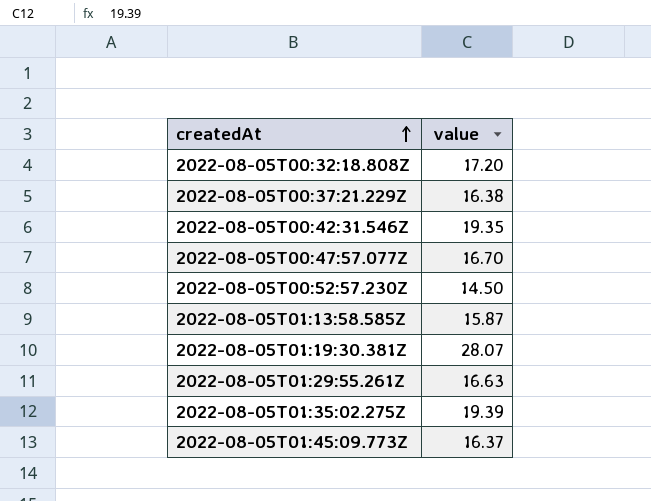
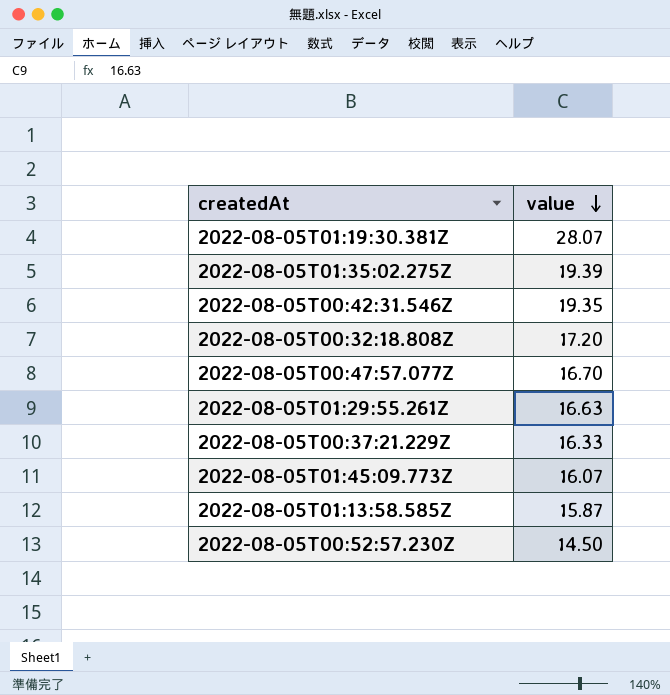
row order: createdAt ascending -> value descending
2022-08-05T00:37:21.229Z | value: 16.38 -> 16.33
2022-08-05T01:45:09.773Z | value: 16.37 -> 16.07

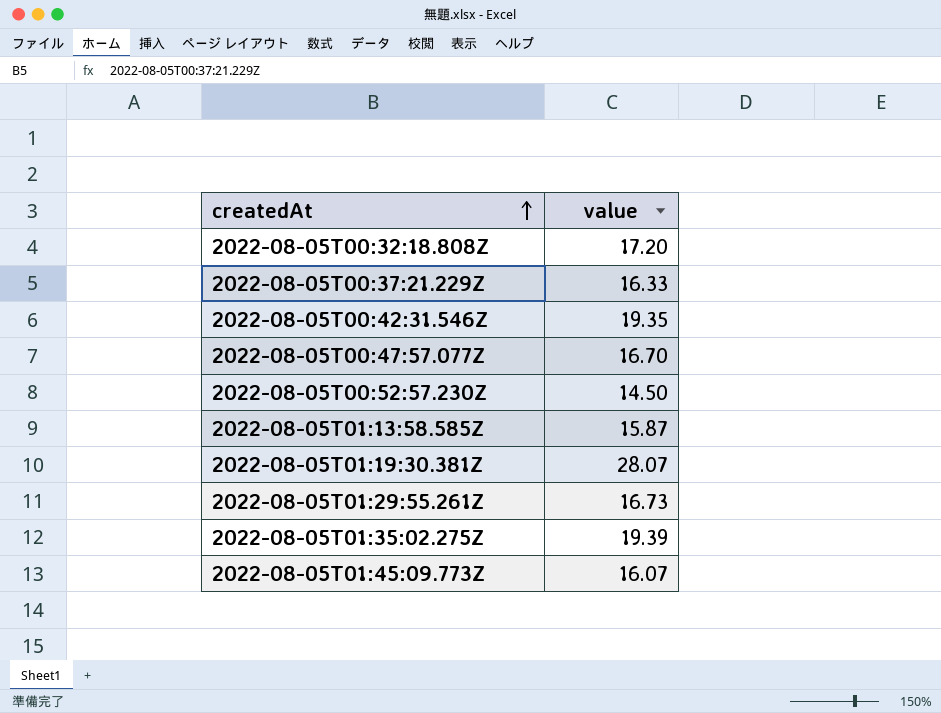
row order: value descending -> createdAt ascending
2022-08-05T01:29:55.261Z | value: 16.63 -> 16.73

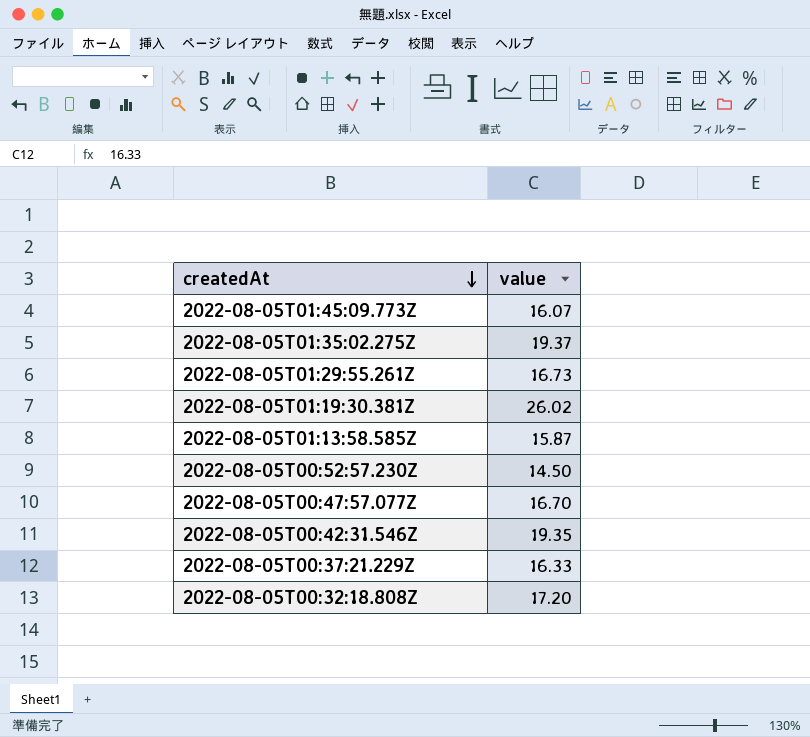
row order: createdAt ascending -> createdAt descending
2022-08-05T01:35:02.275Z | value: 19.39 -> 19.37
2022-08-05T01:19:30.381Z | value: 28.07 -> 26.02

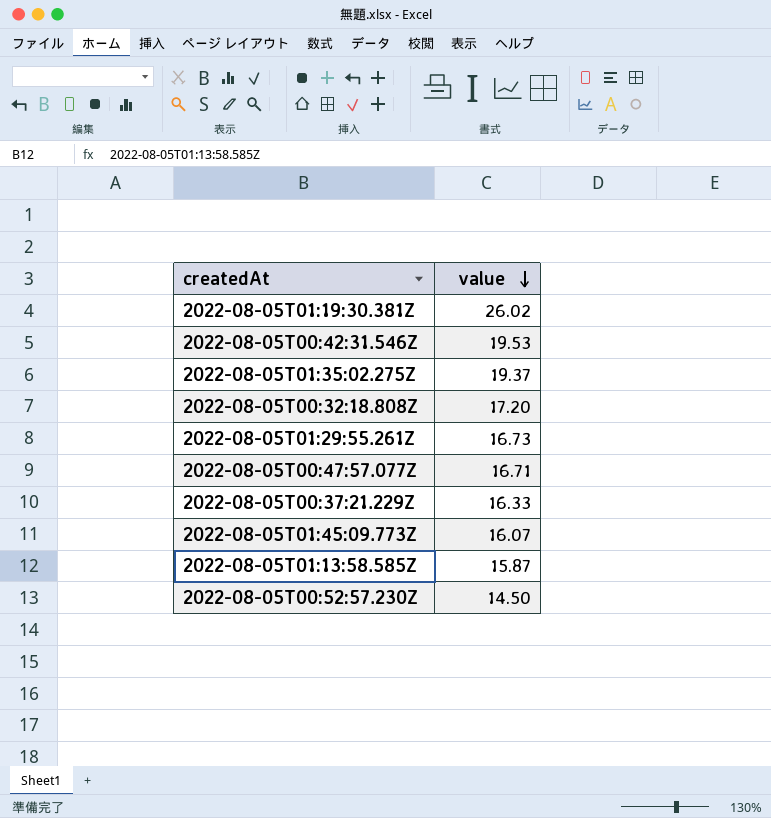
row order: createdAt descending -> value descending
2022-08-05T00:42:31.546Z | value: 19.35 -> 19.53
2022-08-05T00:47:57.077Z | value: 16.70 -> 16.71

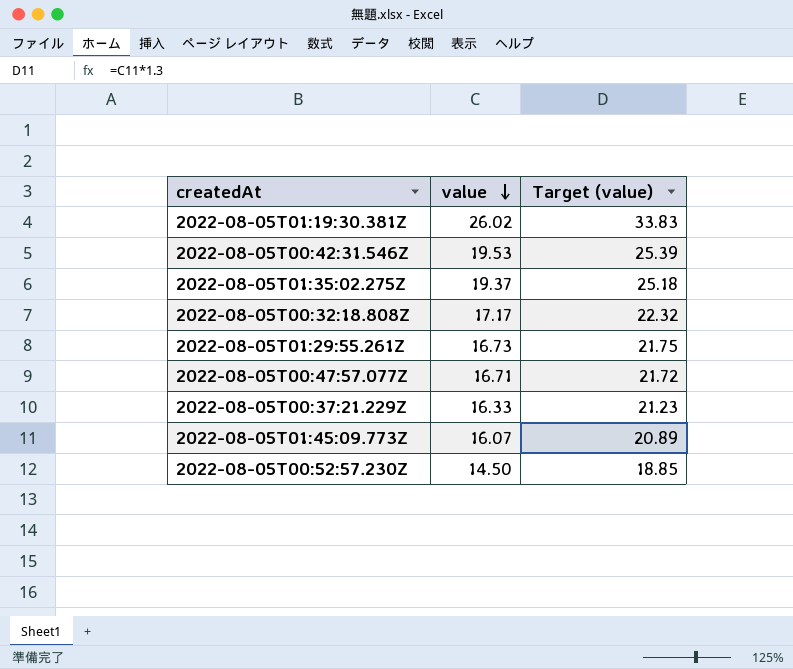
column Target (value) | formula: none -> [value] * 1.3
row 2022-08-05T01:13:58.585Z: 15.87 -> none
2022-08-05T00:32:18.808Z | value: 17.20 -> 17.17

